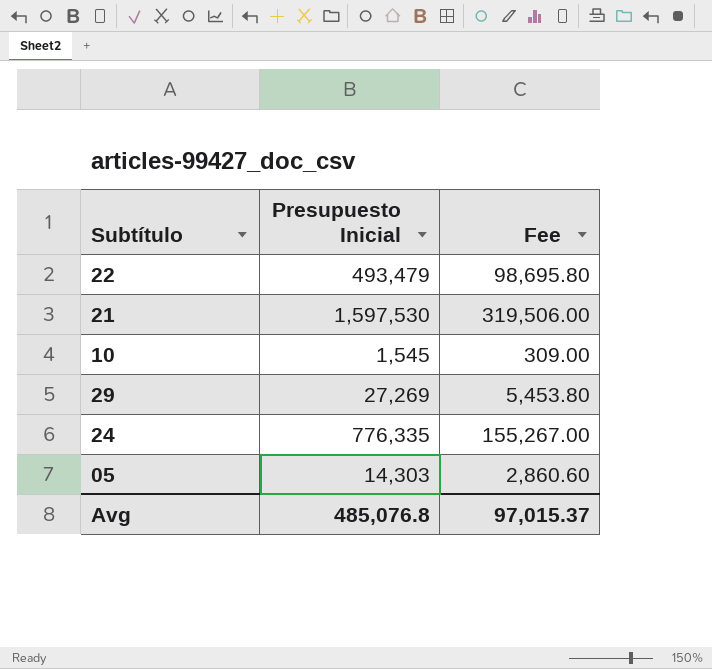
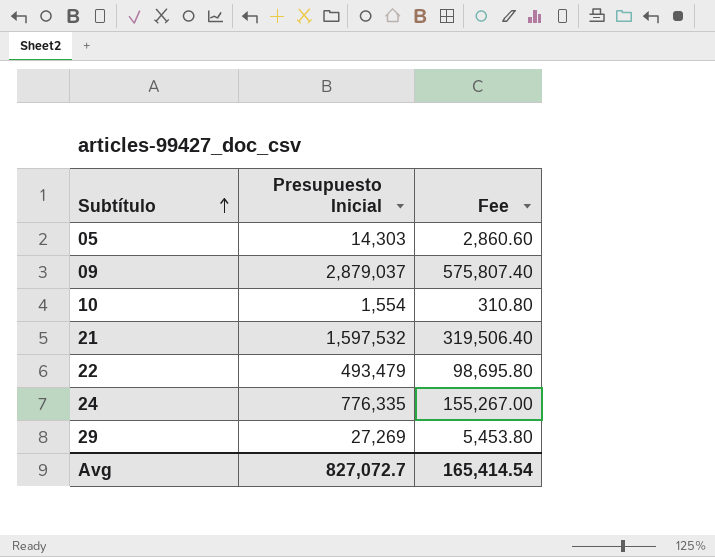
row order: none -> Subtítulo ascending
row 09: none -> 2,879,037 | 575,807.40
10 | Presupuesto Inicial: 1,545 -> 1,554
10 | Fee: 309.00 -> 310.80
21 | Presupuesto Inicial: 1,597,530 -> 1,597,532
21 | Fee: 319,506.00 -> 319,506.40
Avg | Presupuesto Inicial: 485,076.8 -> 827,072.7
Avg | Fee: 97,015.37 -> 165,414.54

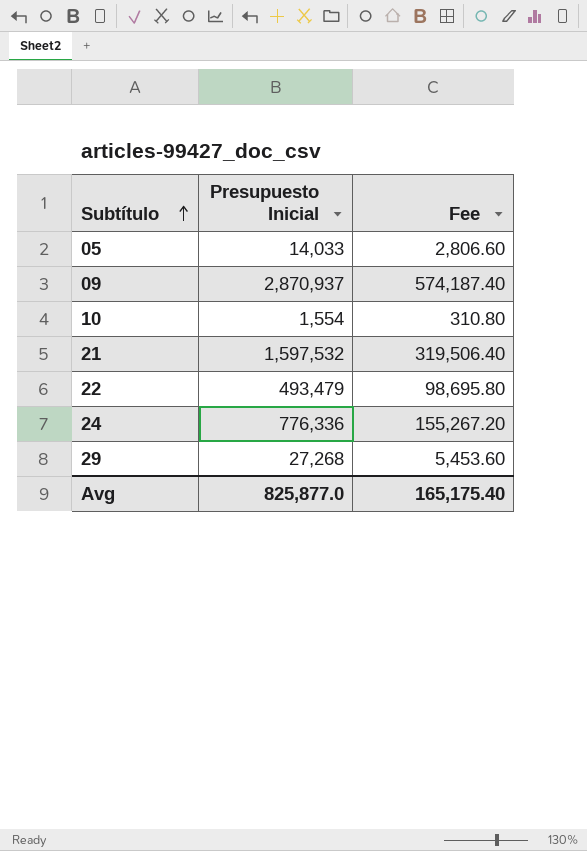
05 | Presupuesto Inicial: 14,303 -> 14,033
05 | Fee: 2,860.60 -> 2,806.60
09 | Presupuesto Inicial: 2,879,037 -> 2,870,937
09 | Fee: 575,807.40 -> 574,187.40
24 | Presupuesto Inicial: 776,335 -> 776,336
24 | Fee: 155,267.00 -> 155,267.20
29 | Presupuesto Inicial: 27,269 -> 27,268
29 | Fee: 5,453.80 -> 5,453.60
Avg | Presupuesto Inicial: 827,072.7 -> 825,877.0
Avg | Fee: 165,414.54 -> 165,175.40

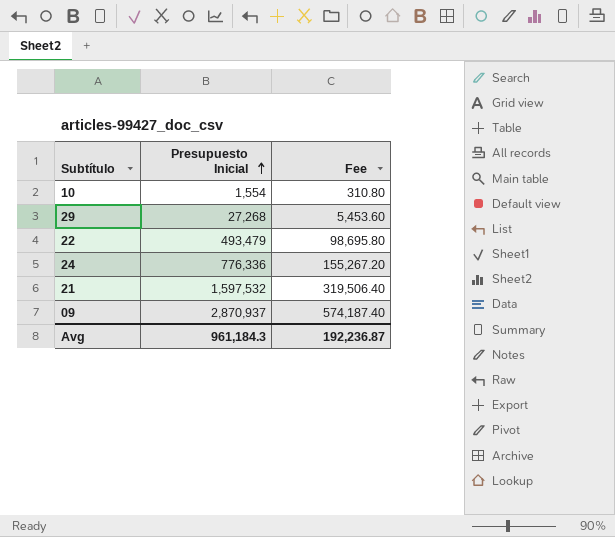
row order: Subtítulo ascending -> Presupuesto Inicial ascending
row 05: 14,033 | 2,806.60 -> none
Avg | Presupuesto Inicial: 825,877.0 -> 961,184.3
Avg | Fee: 165,175.40 -> 192,236.87

